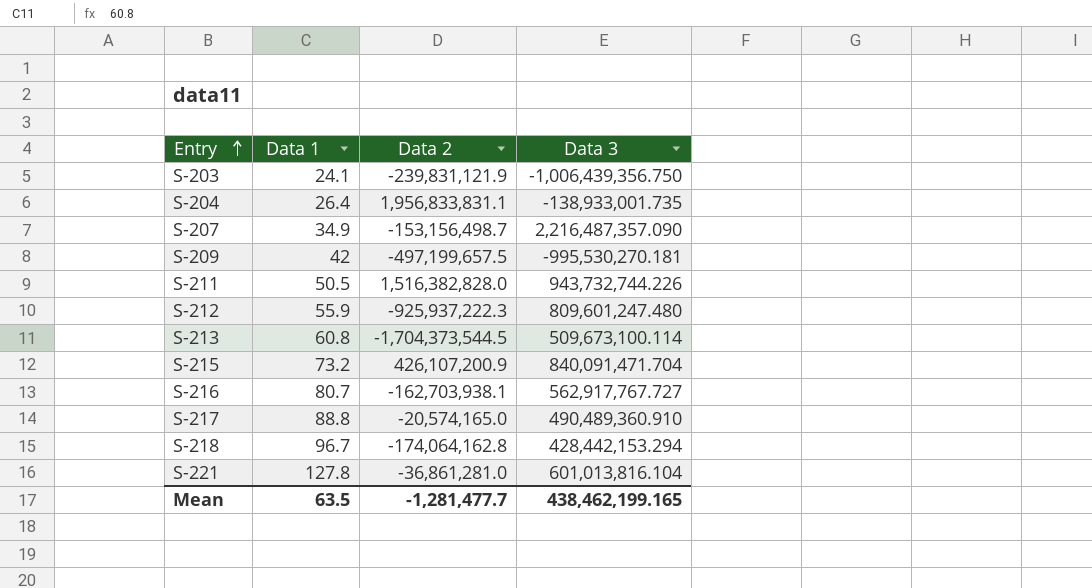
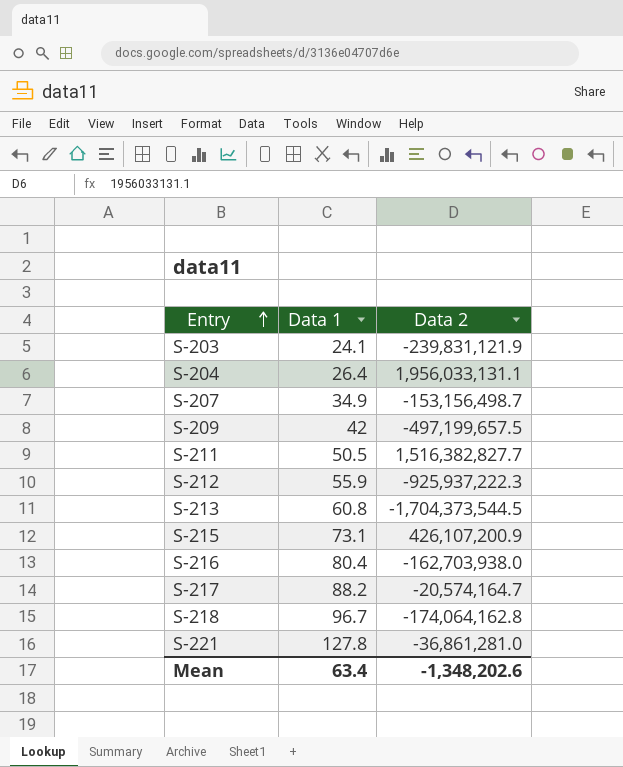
column Data 3 | position: 4 -> none
S-204 | Data 2: 1,956,833,831.1 -> 1,956,033,131.1
S-211 | Data 2: 1,516,382,828.0 -> 1,516,382,827.7
S-215 | Data 1: 73.2 -> 73.1
S-216 | Data 1: 80.7 -> 80.4
S-216 | Data 2: -162,703,938.1 -> -162,703,938.0
S-217 | Data 1: 88.8 -> 88.2
S-217 | Data 2: -20,574,165.0 -> -20,574,164.7
Mean | Data 1: 63.5 -> 63.4
Mean | Data 2: -1,281,477.7 -> -1,348,202.6

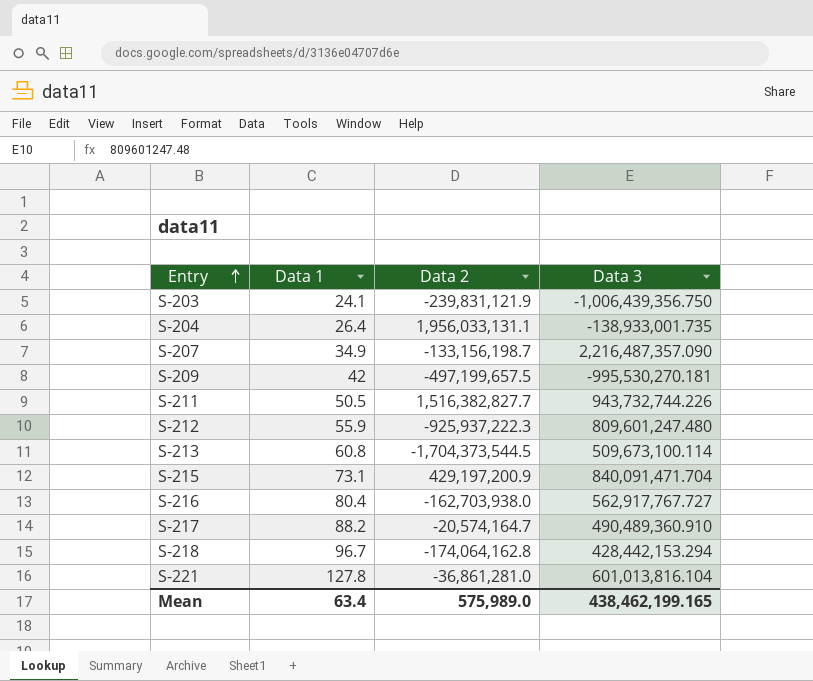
column Data 3 | position: none -> 4
S-207 | Data 2: -153,156,498.7 -> -133,156,198.7
S-215 | Data 2: 426,107,200.9 -> 429,197,200.9
Mean | Data 2: -1,348,202.6 -> 575,989.0

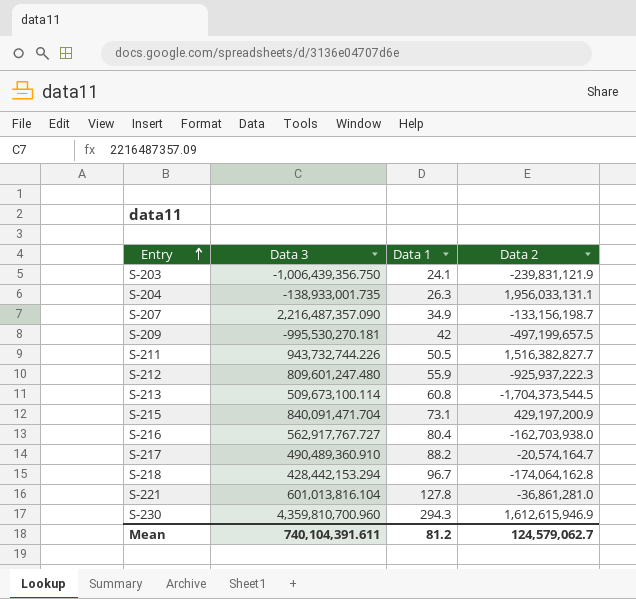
column Data 3 | position: 4 -> 2
S-204 | Data 1: 26.4 -> 26.3
row S-230: none -> 4,359,810,700.960 | 294.3 | 1,612,615,946.9
Mean | Data 3: 438,462,199.165 -> 740,104,391.611
Mean | Data 1: 63.4 -> 81.2
Mean | Data 2: 575,989.0 -> 124,579,062.7

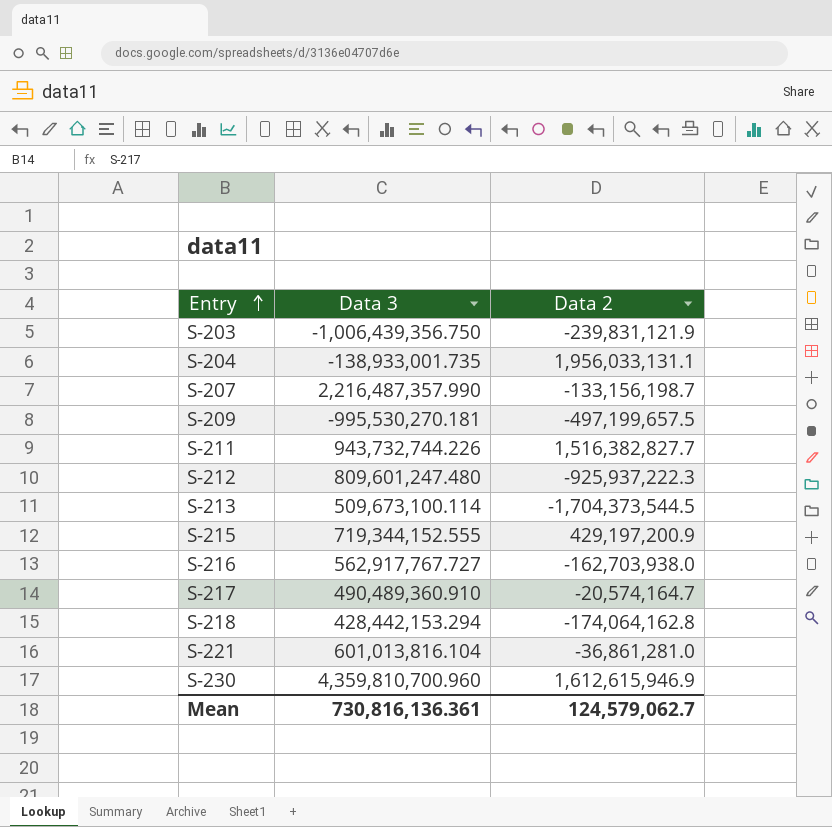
column Data 1 | position: 3 -> none
S-207 | Data 3: 2,216,487,357.090 -> 2,216,487,357.990
S-215 | Data 3: 840,091,471.704 -> 719,344,152.555
Mean | Data 3: 740,104,391.611 -> 730,816,136.361

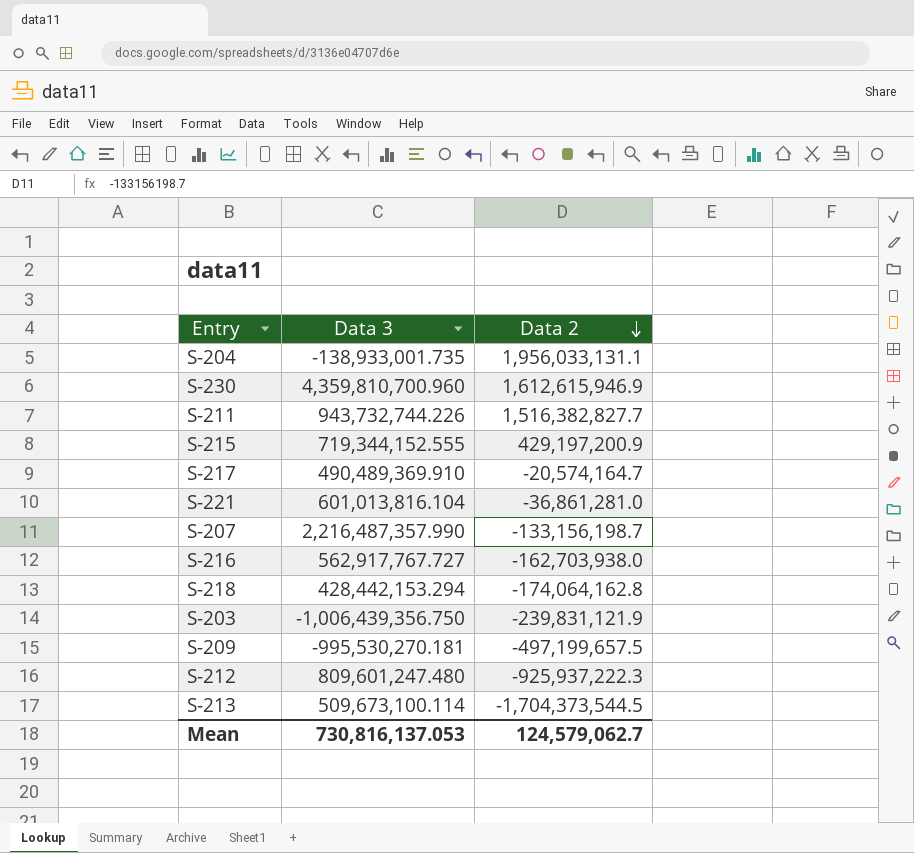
row order: Entry ascending -> Data 2 descending
S-217 | Data 3: 490,489,360.910 -> 490,489,369.910
Mean | Data 3: 730,816,136.361 -> 730,816,137.053

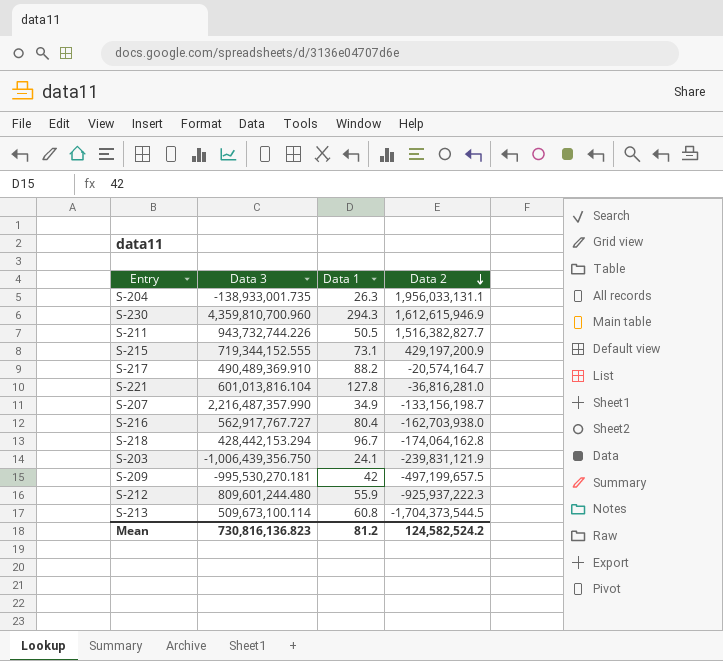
column Data 1 | position: none -> 3
S-221 | Data 2: -36,861,281.0 -> -36,816,281.0
S-212 | Data 3: 809,601,247.480 -> 809,601,244.480
Mean | Data 3: 730,816,137.053 -> 730,816,136.823
Mean | Data 2: 124,579,062.7 -> 124,582,524.2

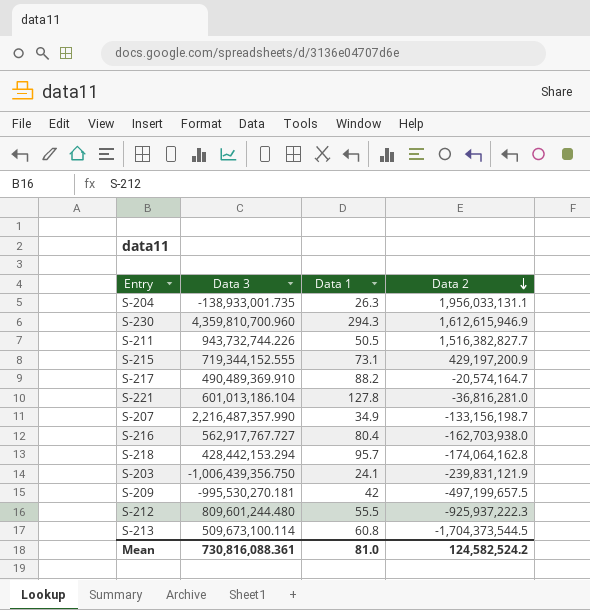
S-221 | Data 3: 601,013,816.104 -> 601,013,186.104
S-218 | Data 1: 96.7 -> 95.7
S-212 | Data 1: 55.9 -> 55.5
Mean | Data 3: 730,816,136.823 -> 730,816,088.361
Mean | Data 1: 81.2 -> 81.0

